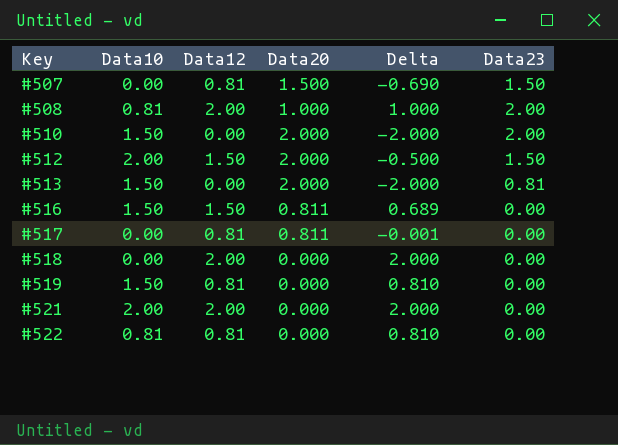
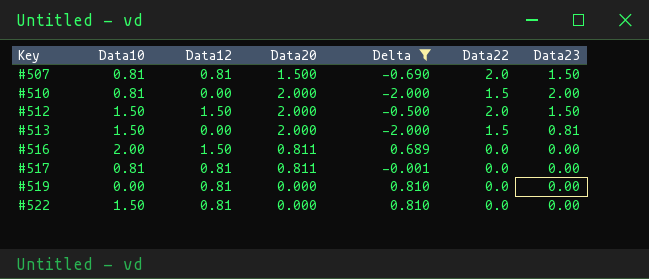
filter: none -> Delta <= 0.810
column Data22 | position: none -> 6
#507 | Data10: 0.00 -> 0.81
#510 | Data10: 1.50 -> 0.81
#512 | Data10: 2.00 -> 1.50
#516 | Data10: 1.50 -> 2.00
#517 | Data10: 0.00 -> 0.81
#519 | Data10: 1.50 -> 0.00
#522 | Data10: 0.81 -> 1.50

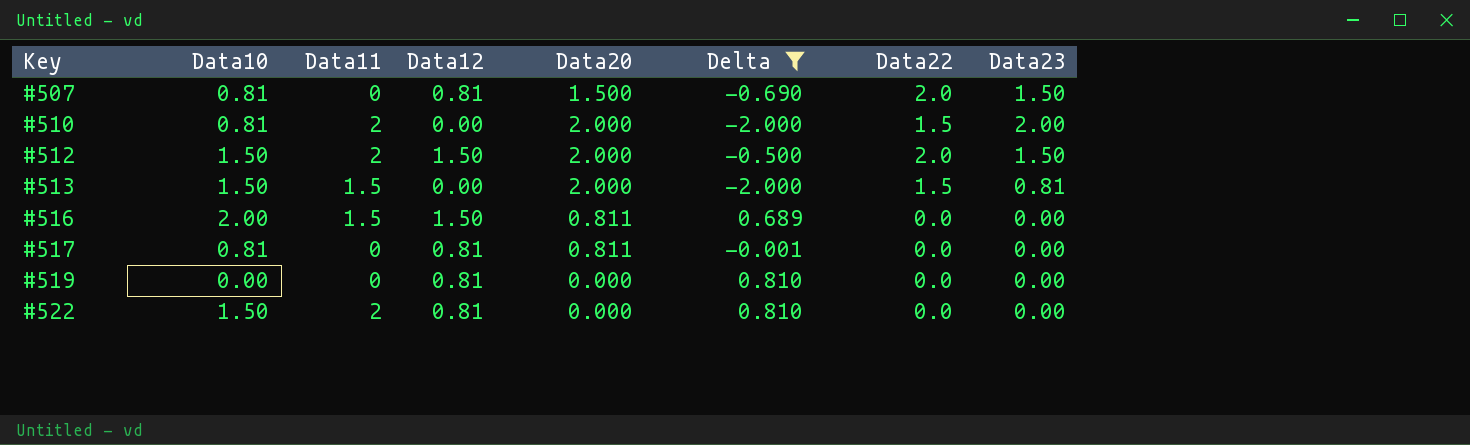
column Data11 | position: none -> 3

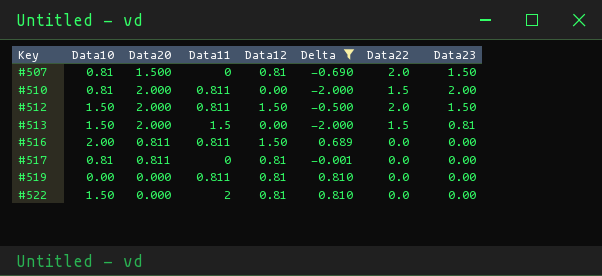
column Data20 | position: 5 -> 3
#510 | Data11: 2 -> 0.811
#512 | Data11: 2 -> 0.811
#516 | Data11: 1.5 -> 0.811
#519 | Data11: 0 -> 0.811

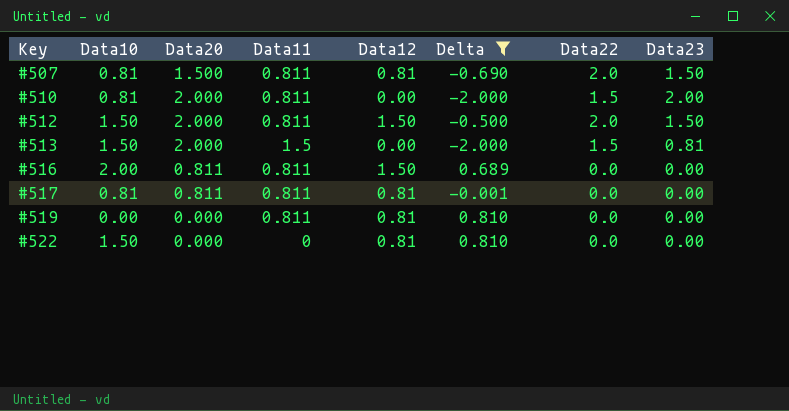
#507 | Data11: 0 -> 0.811
#517 | Data11: 0 -> 0.811
#522 | Data11: 2 -> 0

